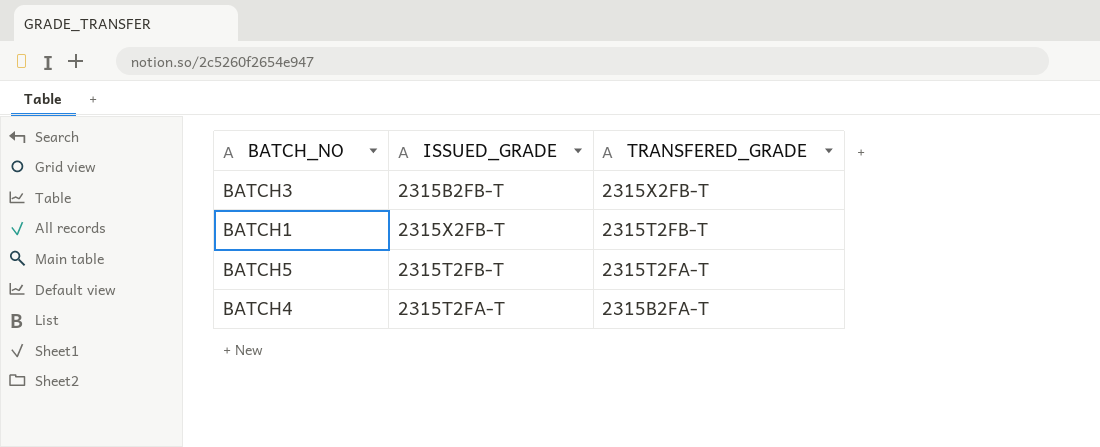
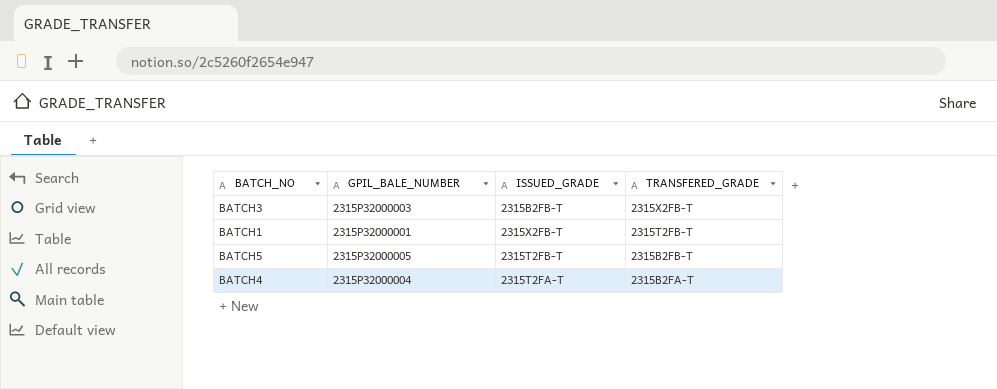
column GPIL_BALE_NUMBER | position: none -> 2
BATCH5 | TRANSFERED_GRADE: 2315T2FA-T -> 2315B2FB-T

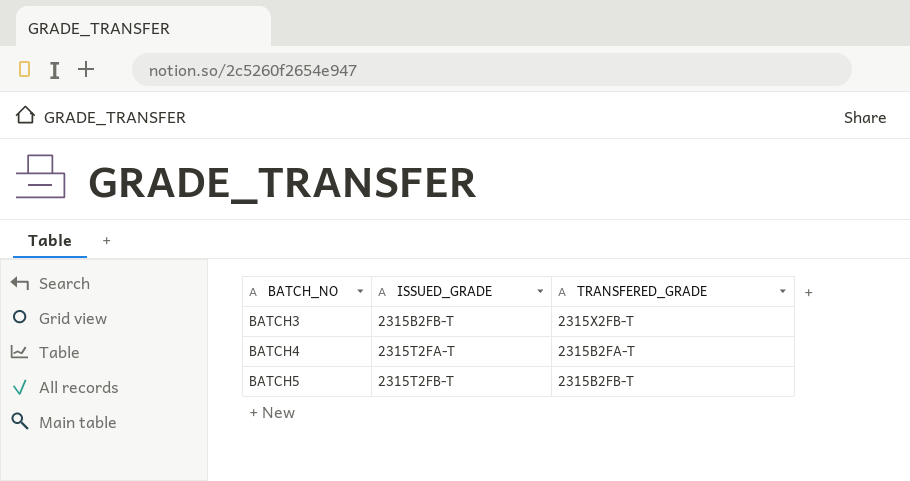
row order: TRANSFERED_GRADE descending -> BATCH_NO ascending
column GPIL_BALE_NUMBER | position: 2 -> none
row BATCH1: 2315P32000001 | 2315X2FB-T | 2315T2FB-T -> none

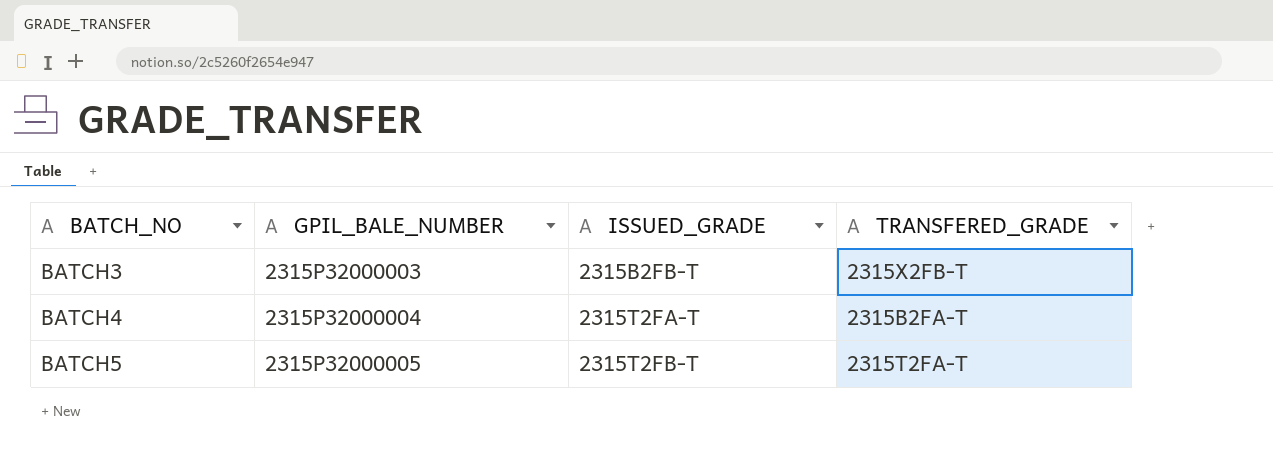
column GPIL_BALE_NUMBER | position: none -> 2
BATCH5 | TRANSFERED_GRADE: 2315B2FB-T -> 2315T2FA-T

